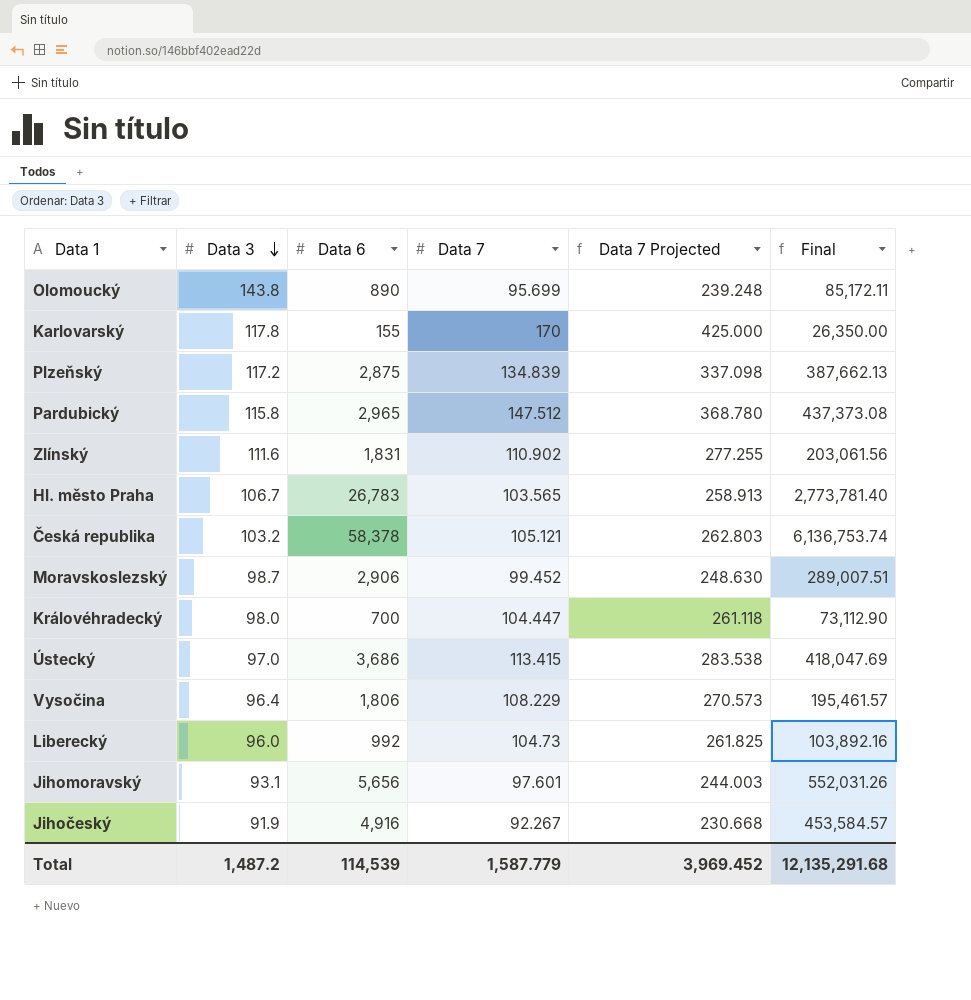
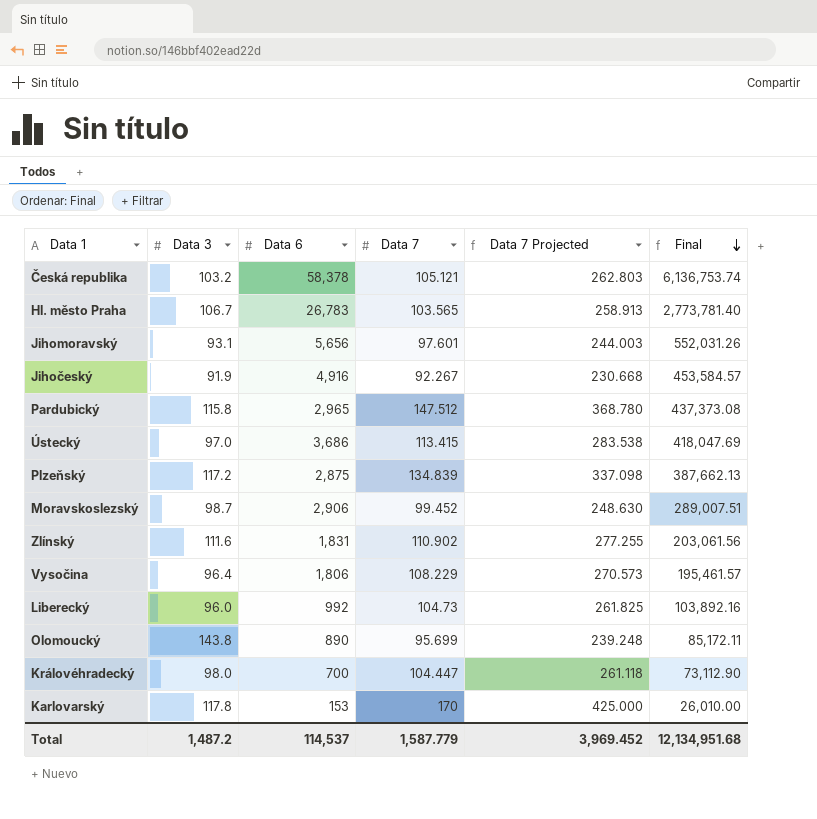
row order: Data 3 descending -> Final descending
Karlovarský | Data 6: 155 -> 153
Karlovarský | Final: 26,350.00 -> 26,010.00
Total | Data 6: 114,539 -> 114,537
Total | Final: 12,135,291.68 -> 12,134,951.68

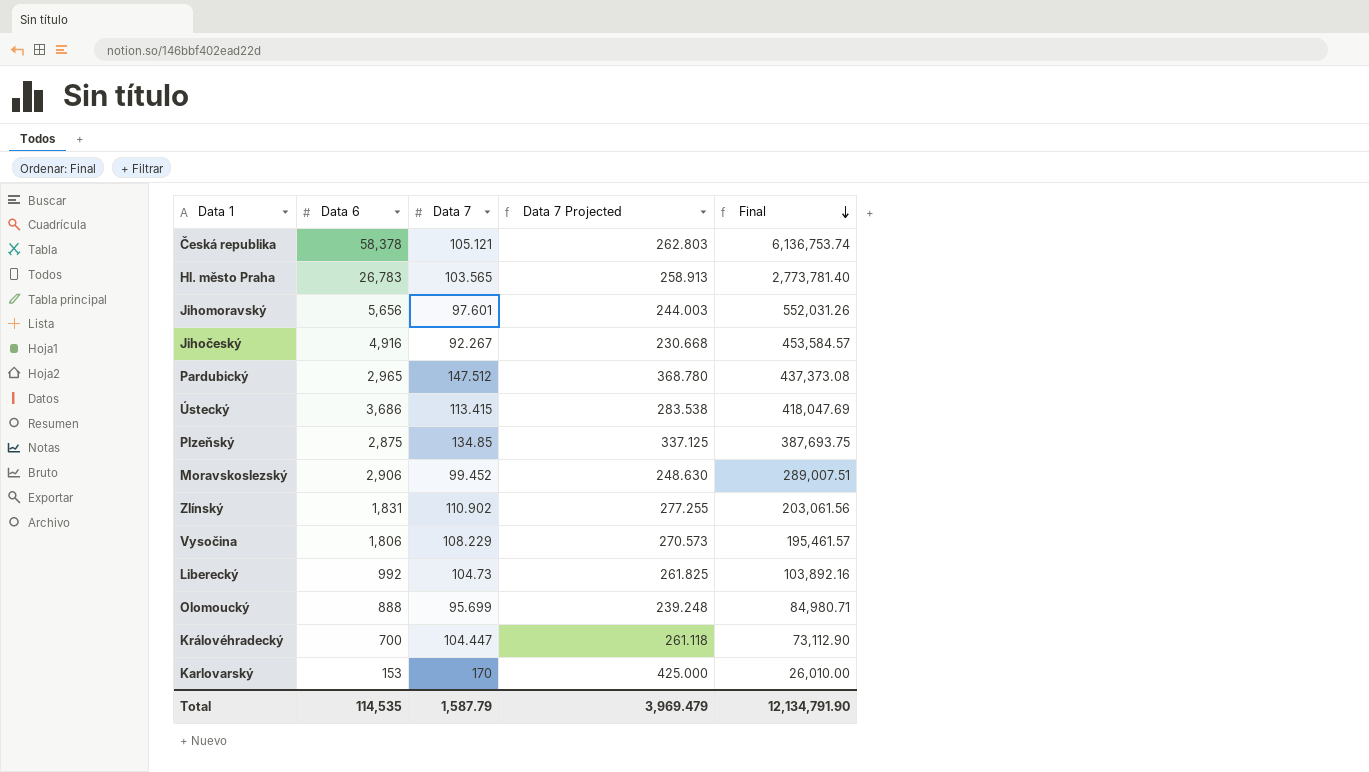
column Data 3 | position: 2 -> none
Plzeňský | Data 7: 134.839 -> 134.85
Plzeňský | Data 7 Projected: 337.098 -> 337.125
Plzeňský | Final: 387,662.13 -> 387,693.75
Olomoucký | Data 6: 890 -> 888
Olomoucký | Final: 85,172.11 -> 84,980.71
Total | Data 6: 114,537 -> 114,535
Total | Data 7: 1,587.779 -> 1,587.79
Total | Data 7 Projected: 3,969.452 -> 3,969.479
Total | Final: 12,134,951.68 -> 12,134,791.90

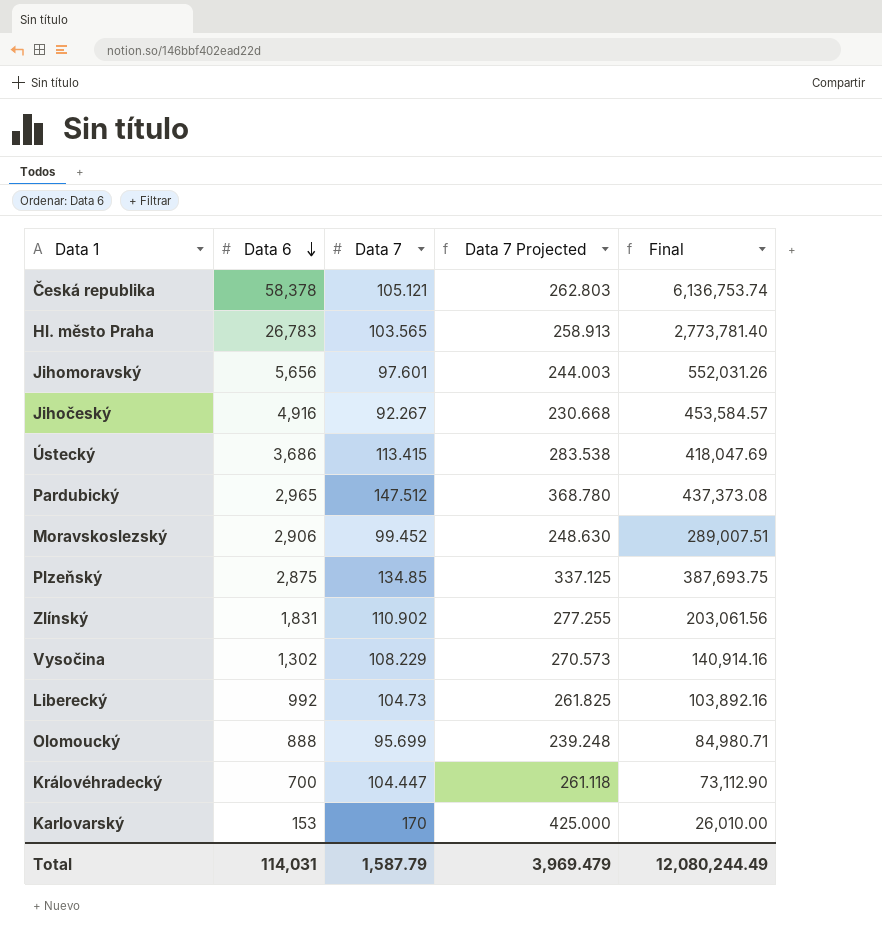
row order: Final descending -> Data 6 descending
Vysočina | Data 6: 1,806 -> 1,302
Vysočina | Final: 195,461.57 -> 140,914.16
Total | Data 6: 114,535 -> 114,031
Total | Final: 12,134,791.90 -> 12,080,244.49

